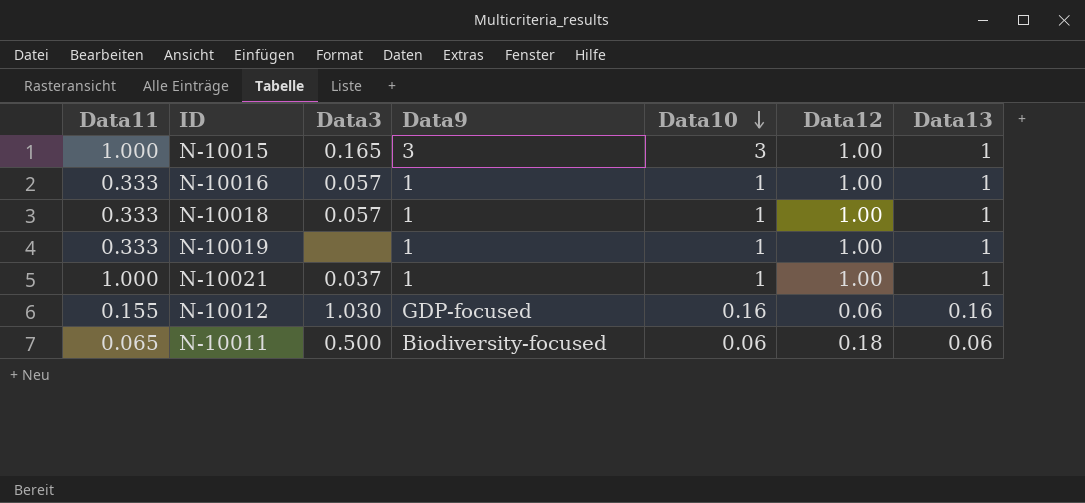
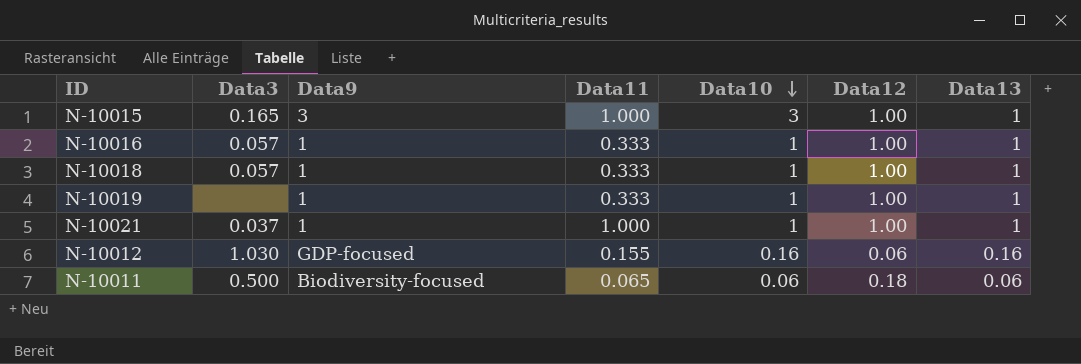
column Data11 | position: 1 -> 4

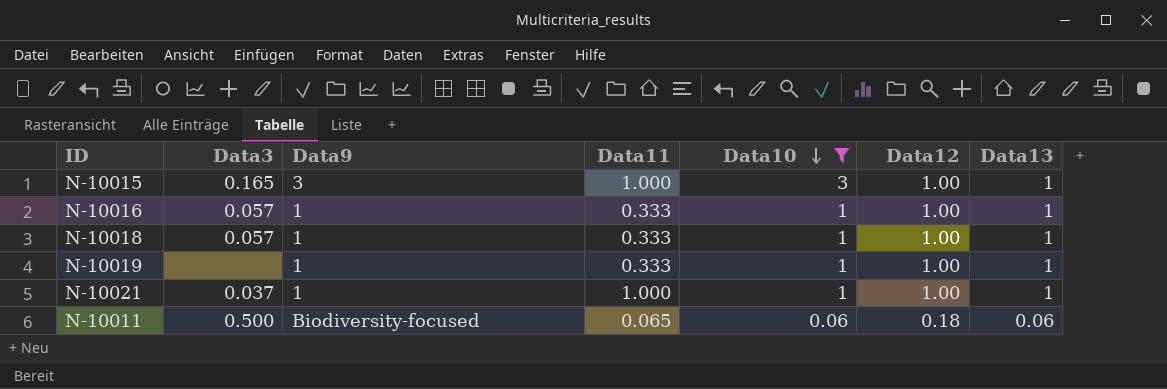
filter: none -> Data10 != 0.16

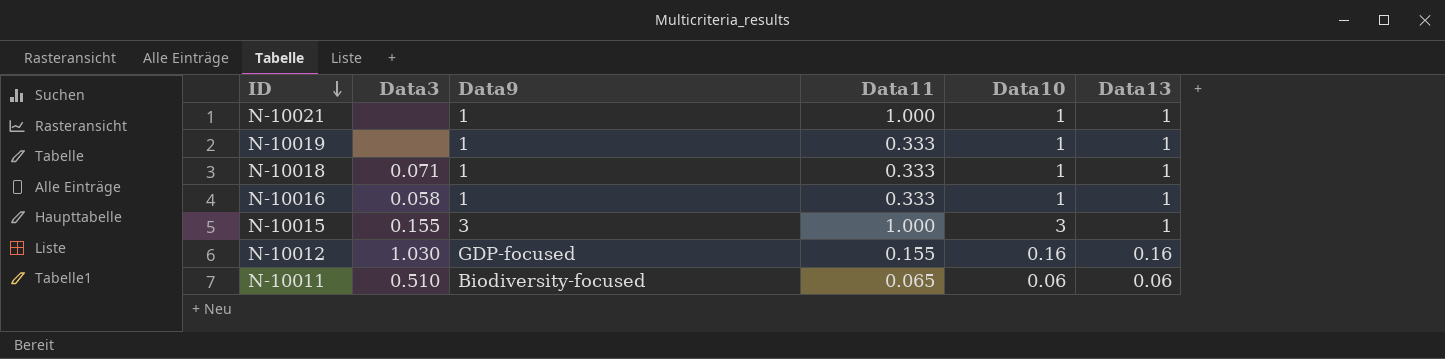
filter: Data10 != 0.16 -> none
row order: Data10 descending -> ID descending
column Data12 | position: 6 -> none
N-10021 | Data3: 0.037 -> none
N-10018 | Data3: 0.057 -> 0.071
N-10016 | Data3: 0.057 -> 0.058
N-10015 | Data3: 0.165 -> 0.155
N-10011 | Data3: 0.500 -> 0.510

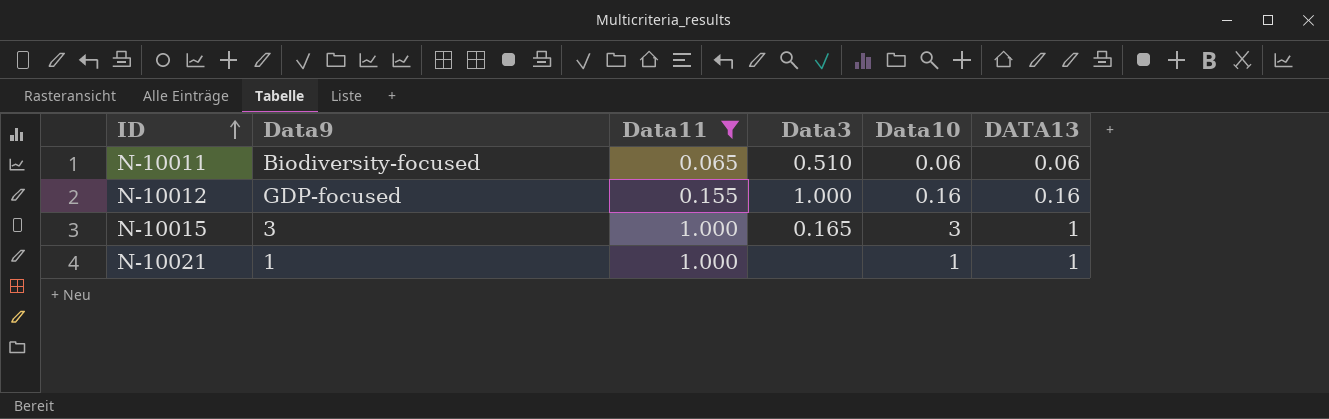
filter: none -> Data11 != 0.333
row order: ID descending -> ID ascending
column Data3 | position: 2 -> 4
column name: Data13 -> DATA13
N-10012 | Data3: 1.030 -> 1.000
N-10015 | Data3: 0.155 -> 0.165

